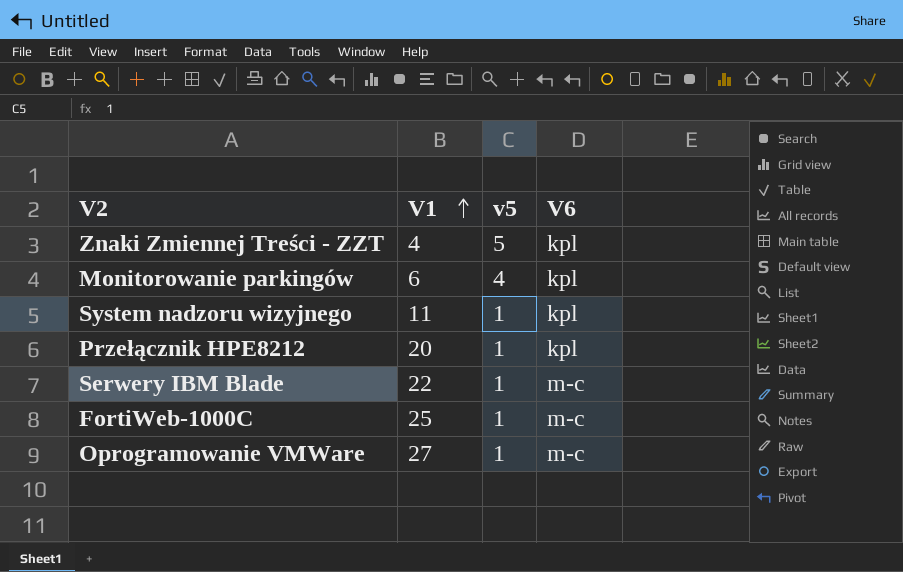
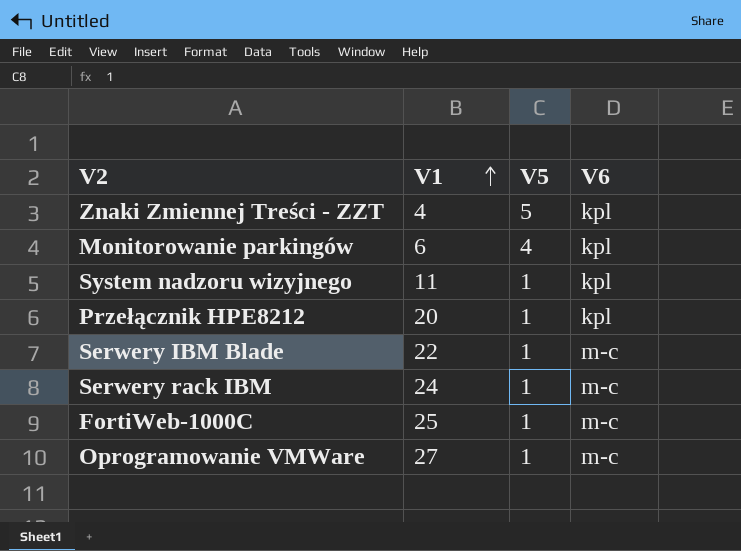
column name: v5 -> V5
row Serwery rack IBM: none -> 24 | 1 | m-c

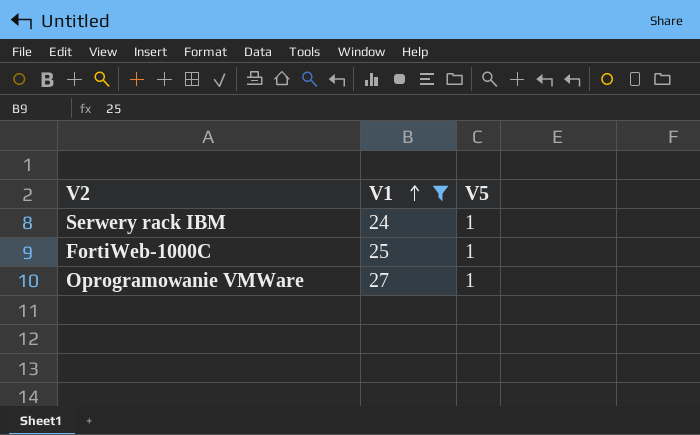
filter: none -> V1 >= 24
column V6 | position: 4 -> none

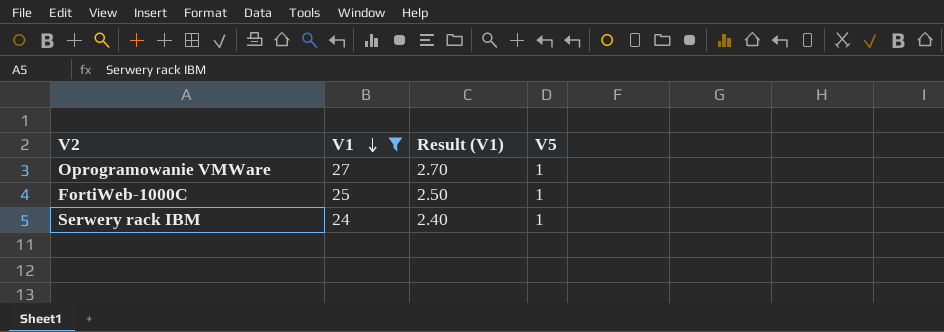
row order: V1 ascending -> V1 descending
column Result (V1) | formula: none -> [V1] * 0.1

